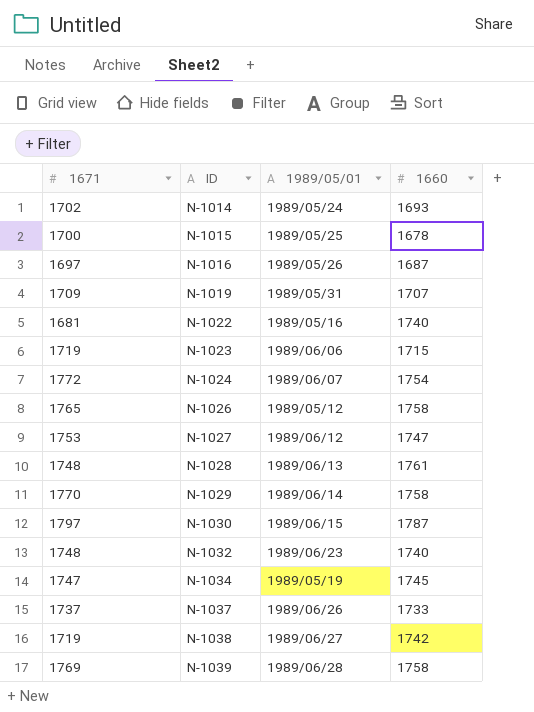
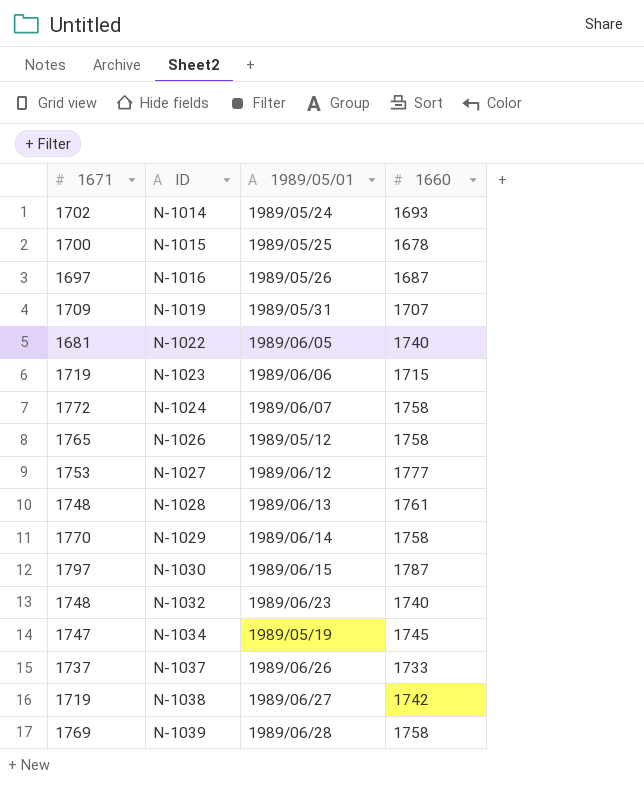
N-1022 | 1989/05/01: 1989/05/16 -> 1989/06/05
N-1024 | 1660: 1754 -> 1758
N-1027 | 1660: 1747 -> 1777

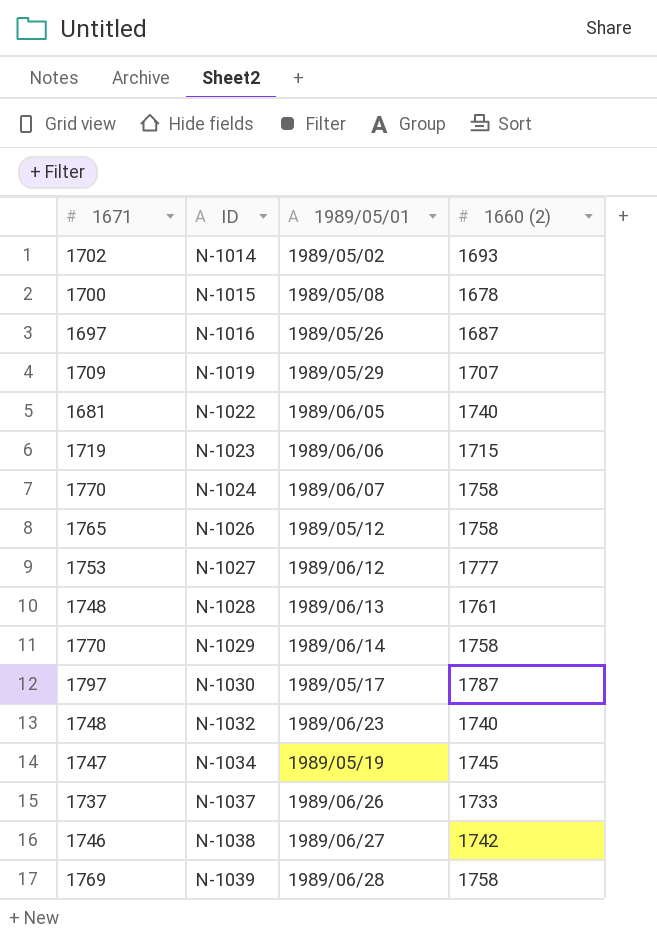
column name: 1660 -> 1660 (2)
N-1014 | 1989/05/01: 1989/05/24 -> 1989/05/02
N-1015 | 1989/05/01: 1989/05/25 -> 1989/05/08
N-1019 | 1989/05/01: 1989/05/31 -> 1989/05/29
N-1024 | 1671: 1772 -> 1770
N-1030 | 1989/05/01: 1989/06/15 -> 1989/05/17
N-1038 | 1671: 1719 -> 1746

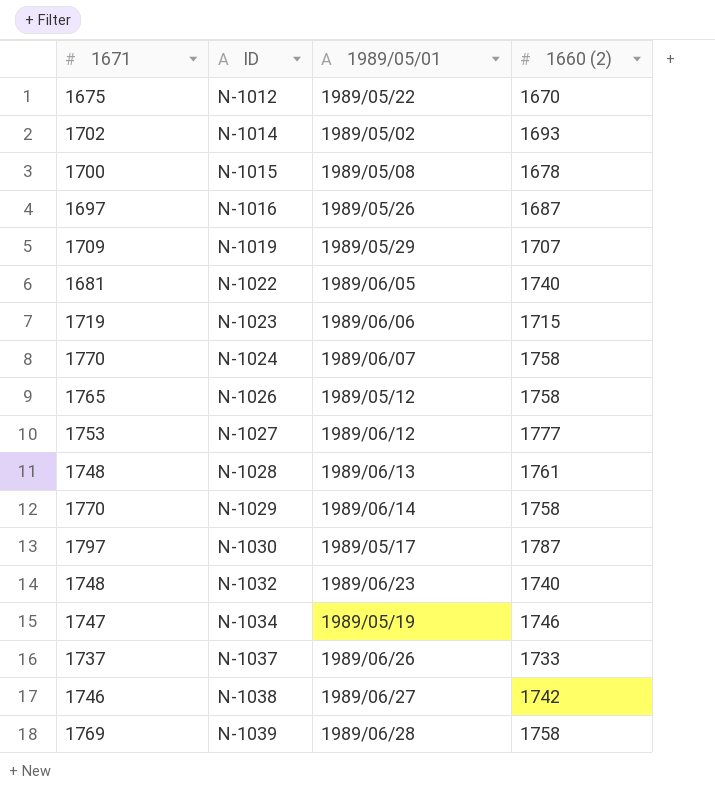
row N-1012: none -> 1675 | 1989/05/22 | 1670
N-1034 | 1660 (2): 1745 -> 1746

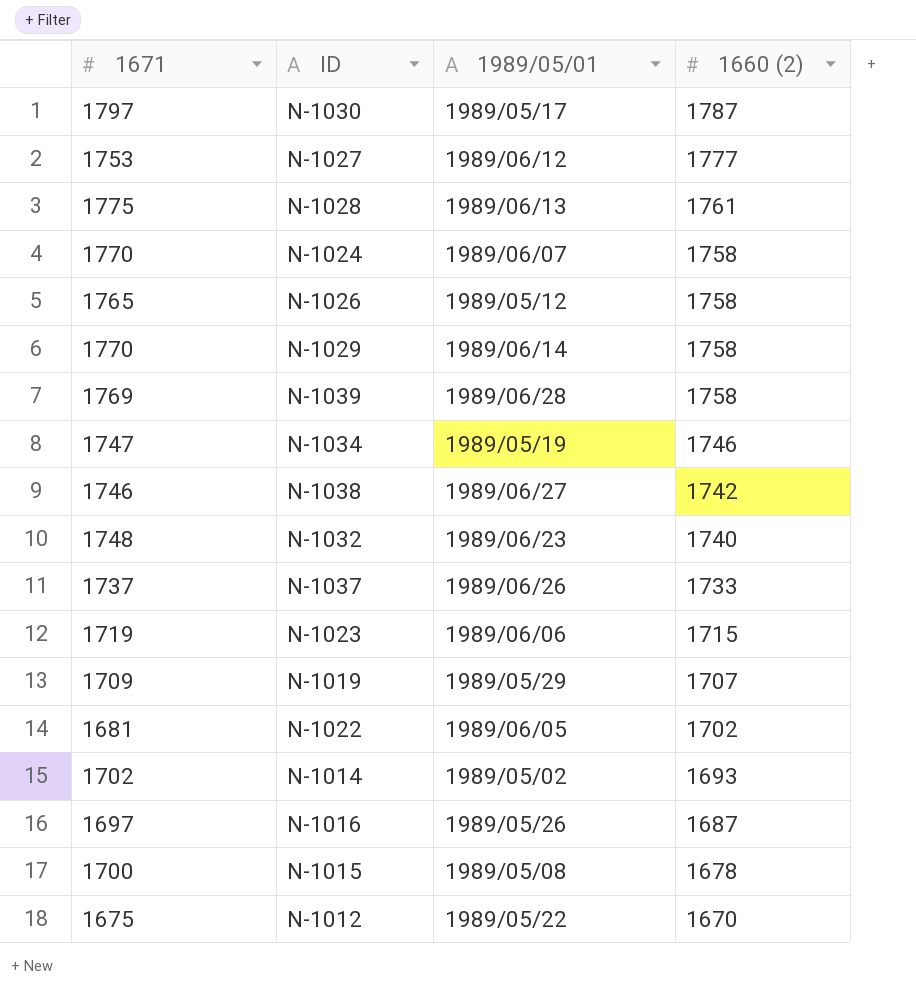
row order: ID ascending -> 1660 (2) descending
N-1028 | 1671: 1748 -> 1775
N-1022 | 1660 (2): 1740 -> 1702

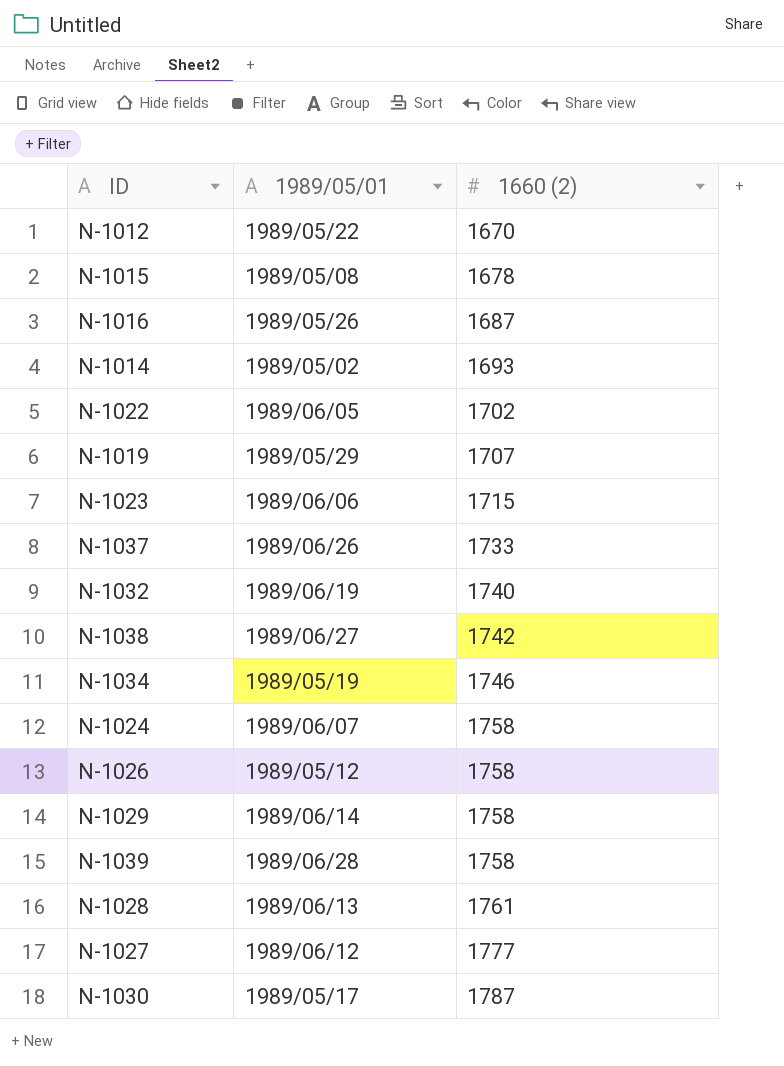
row order: 1660 (2) descending -> 1660 (2) ascending
column 1671 | position: 1 -> none
N-1032 | 1989/05/01: 1989/06/23 -> 1989/06/19

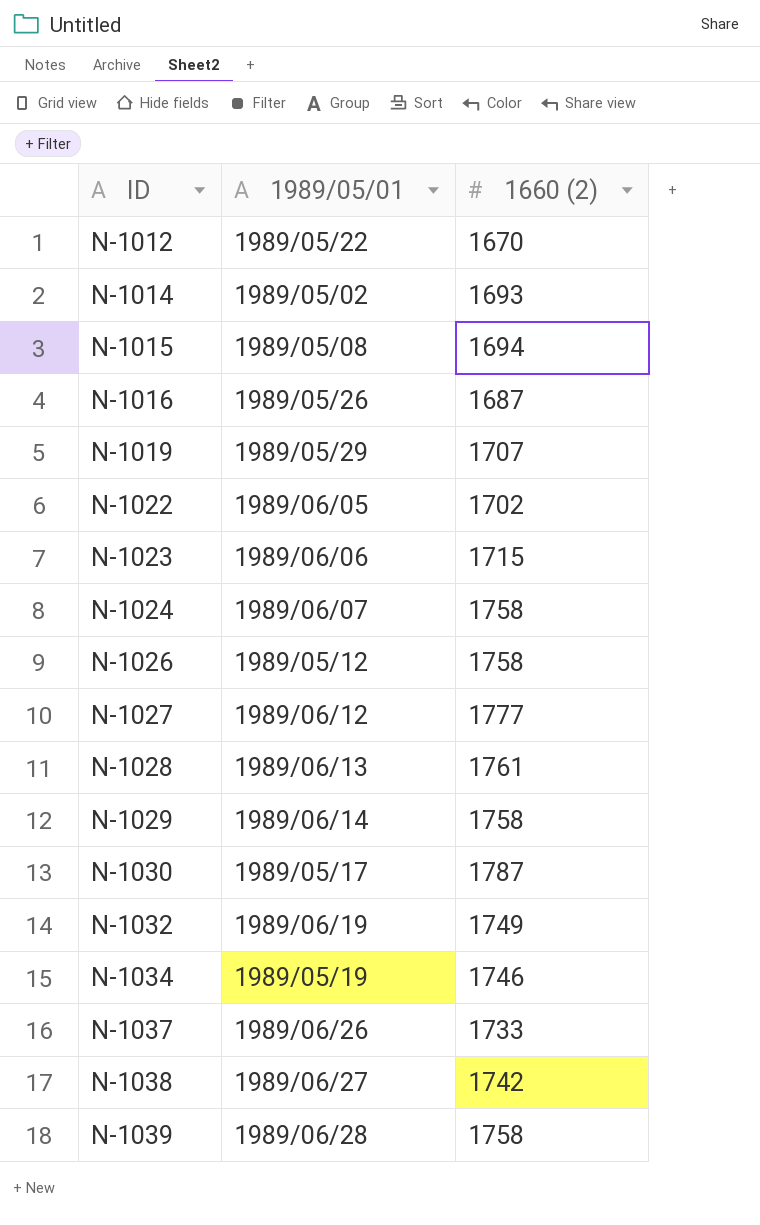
row order: 1660 (2) ascending -> ID ascending
N-1015 | 1660 (2): 1678 -> 1694
N-1032 | 1660 (2): 1740 -> 1749

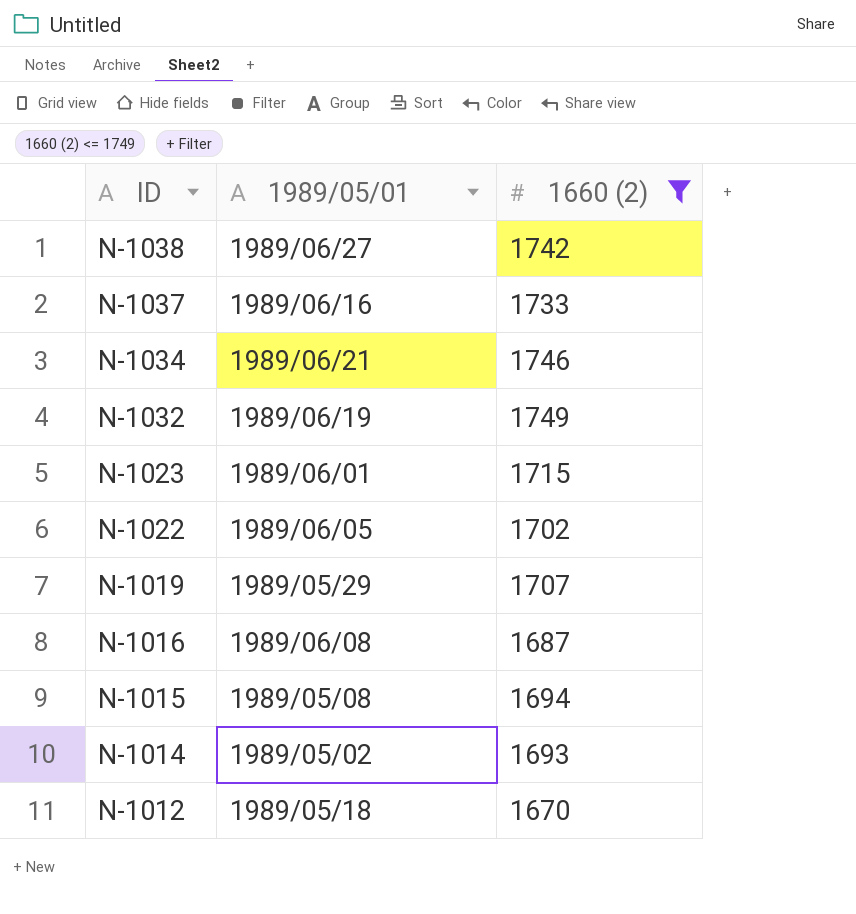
filter: none -> 1660 (2) <= 1749
row order: ID ascending -> ID descending
N-1037 | 1989/05/01: 1989/06/26 -> 1989/06/16
N-1034 | 1989/05/01: 1989/05/19 -> 1989/06/21
N-1023 | 1989/05/01: 1989/06/06 -> 1989/06/01
N-1016 | 1989/05/01: 1989/05/26 -> 1989/06/08
N-1012 | 1989/05/01: 1989/05/22 -> 1989/05/18

